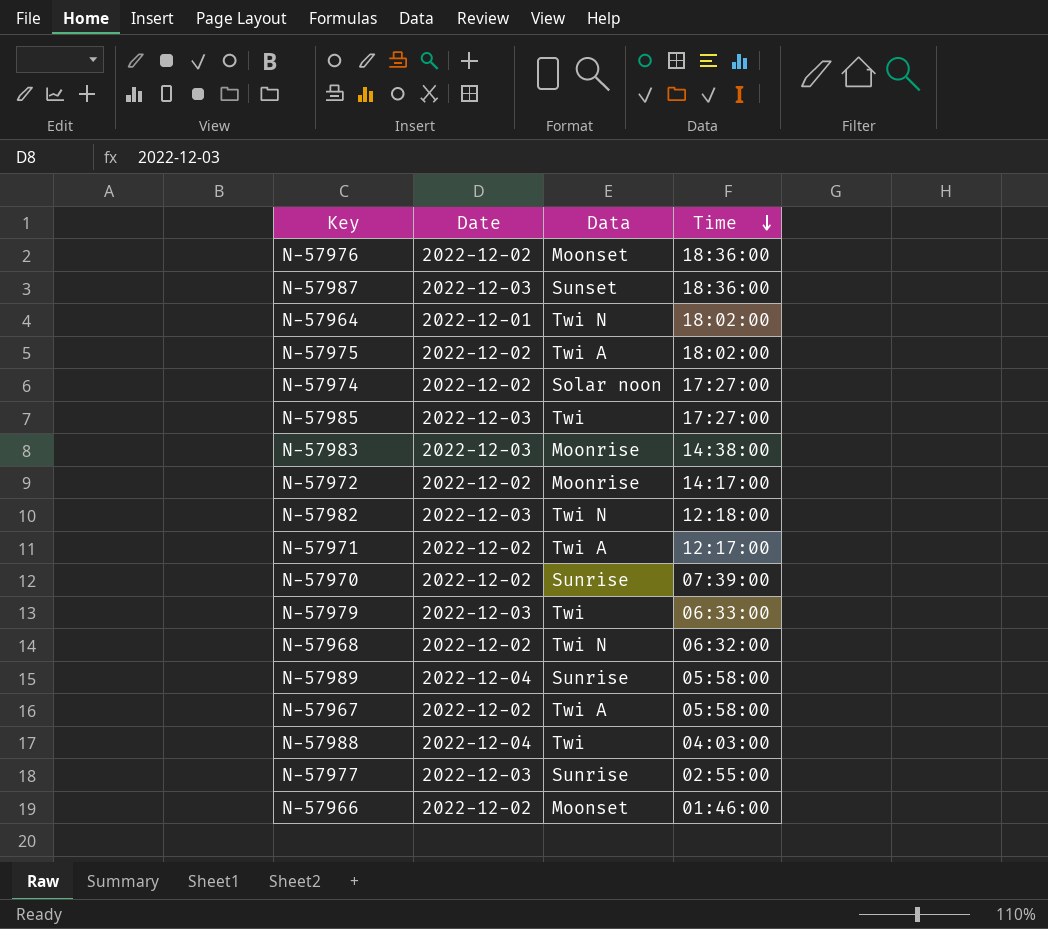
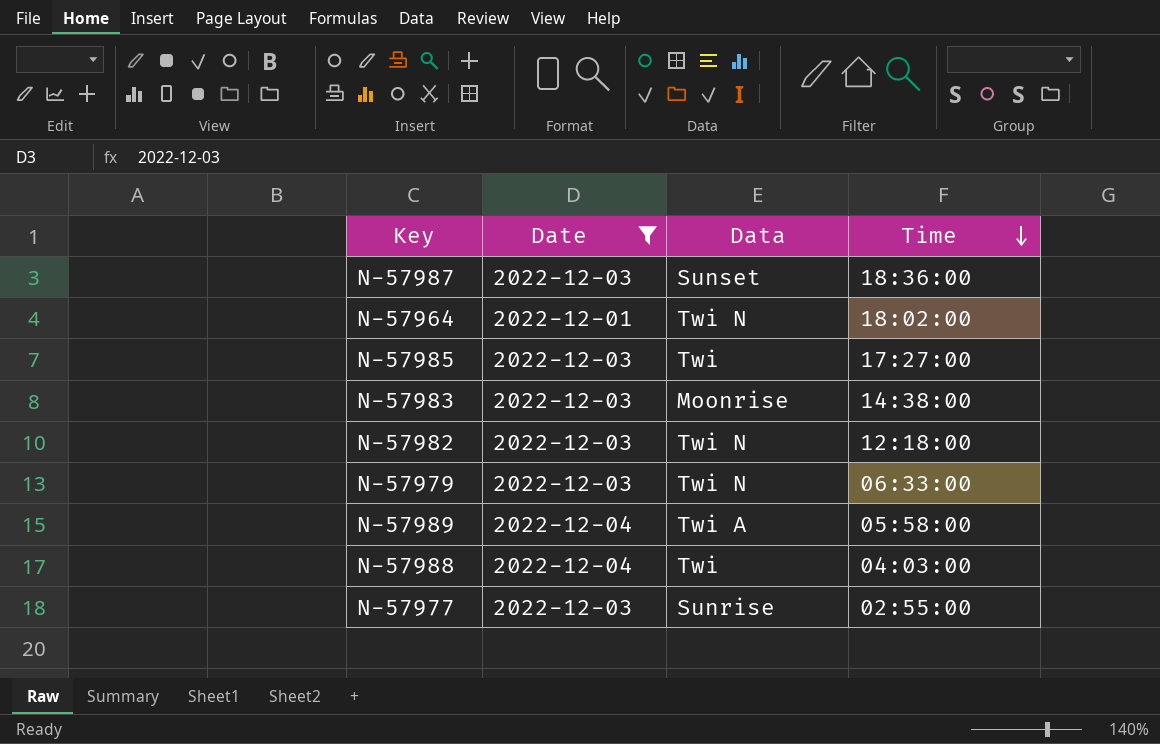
filter: none -> Date != 2022-12-02
N-57979 | Data: Twi -> Twi N
N-57989 | Data: Sunrise -> Twi A

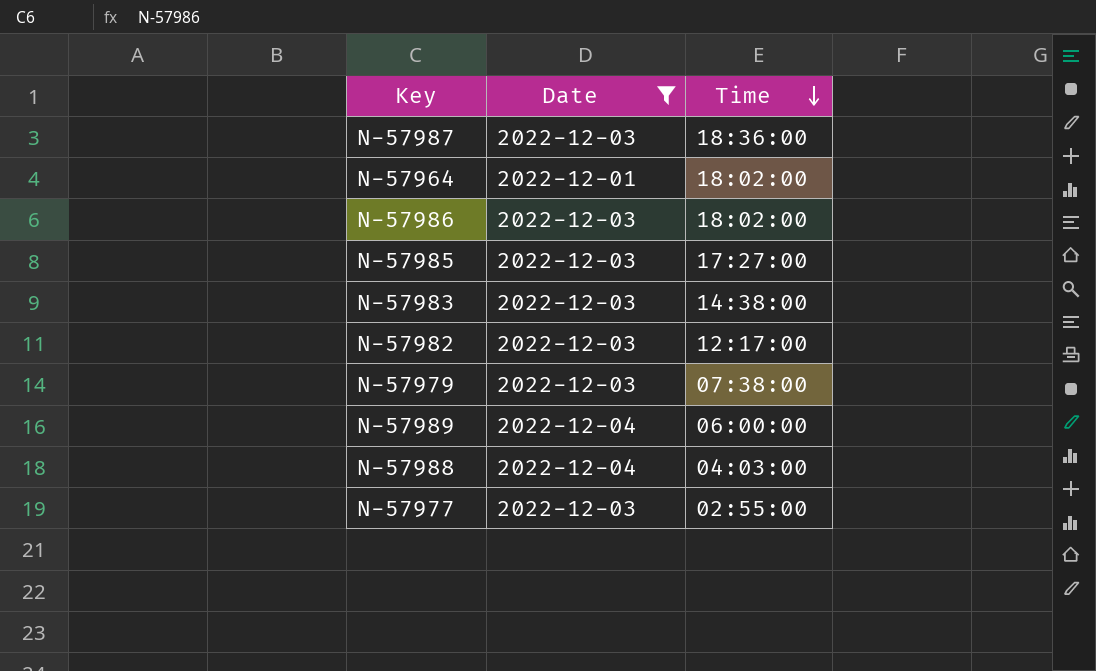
column Data | position: 3 -> none
row N-57986: none -> 2022-12-03 | 18:02:00
N-57982 | Time: 12:18:00 -> 12:17:00
N-57979 | Time: 06:33:00 -> 07:38:00
N-57989 | Time: 05:58:00 -> 06:00:00

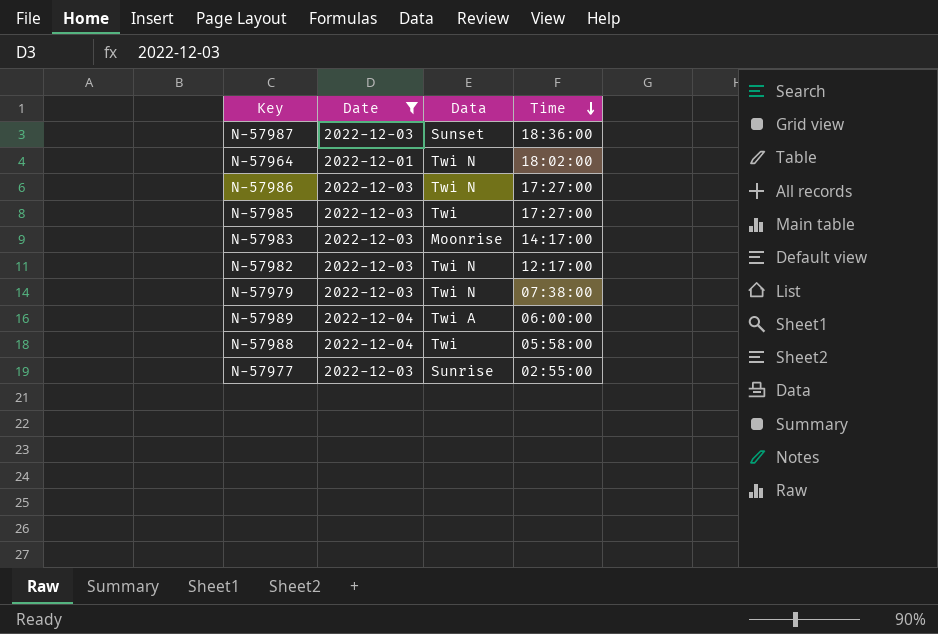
column Data | position: none -> 3
N-57986 | Time: 18:02:00 -> 17:27:00
N-57983 | Time: 14:38:00 -> 14:17:00
N-57988 | Time: 04:03:00 -> 05:58:00

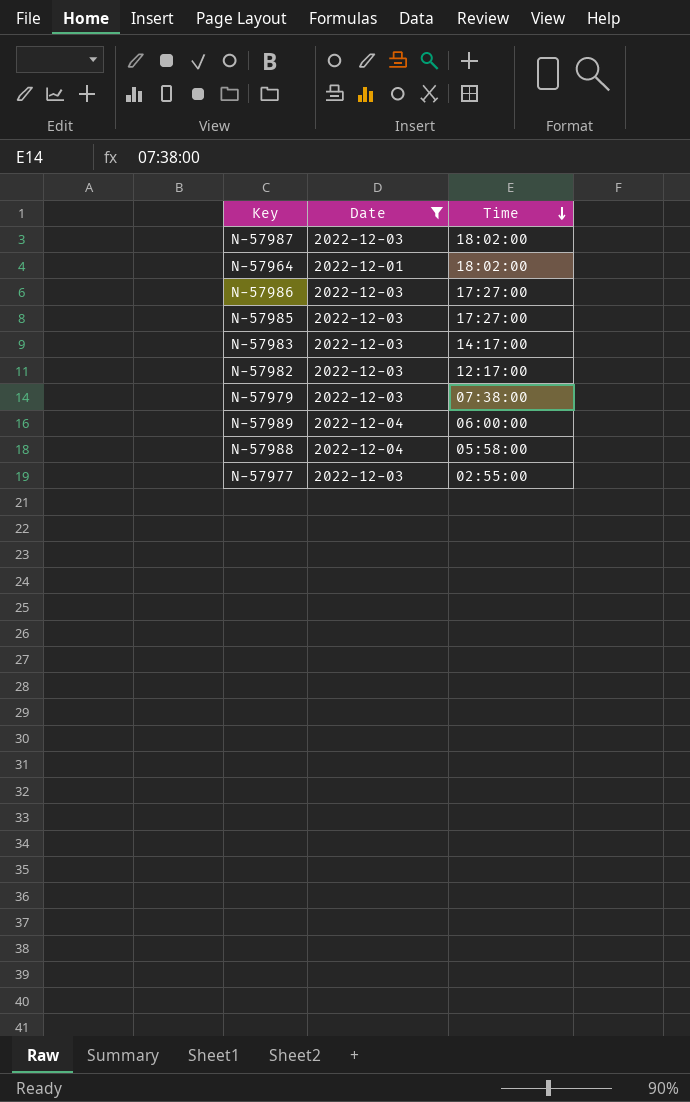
column Data | position: 3 -> none
N-57987 | Time: 18:36:00 -> 18:02:00

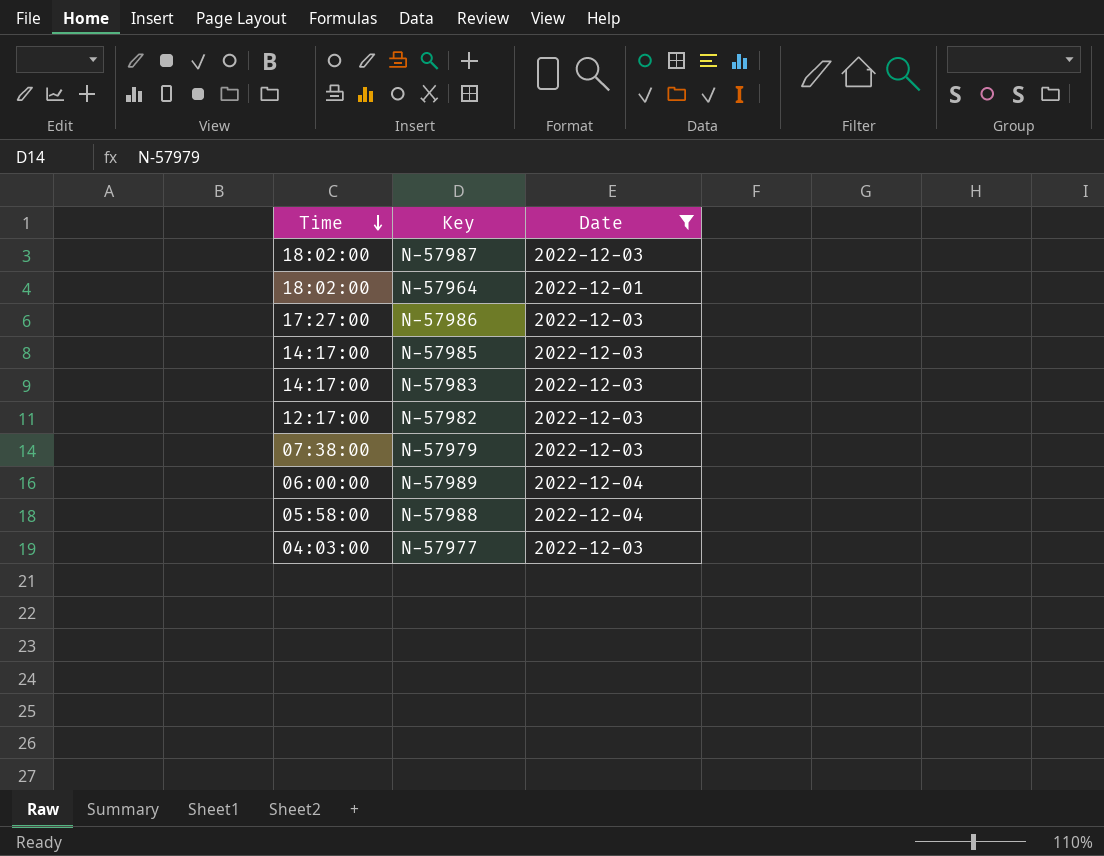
column Time | position: 3 -> 1
N-57985 | Time: 17:27:00 -> 14:17:00
N-57977 | Time: 02:55:00 -> 04:03:00

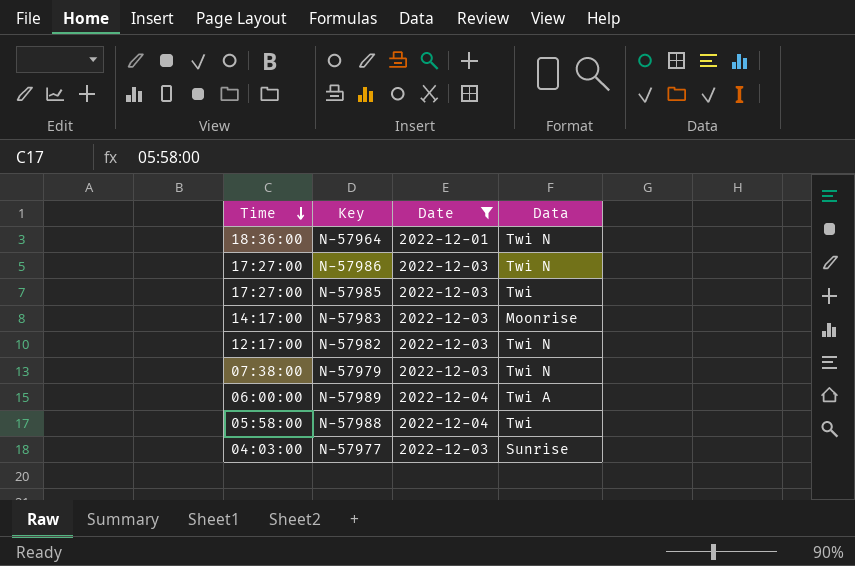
column Data | position: none -> 4
row N-57987: 18:02:00 | 2022-12-03 -> none
N-57964 | Time: 18:02:00 -> 18:36:00
N-57985 | Time: 14:17:00 -> 17:27:00

